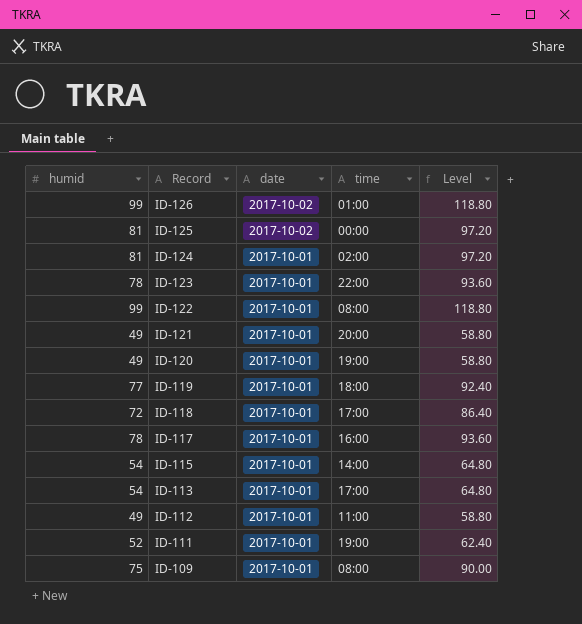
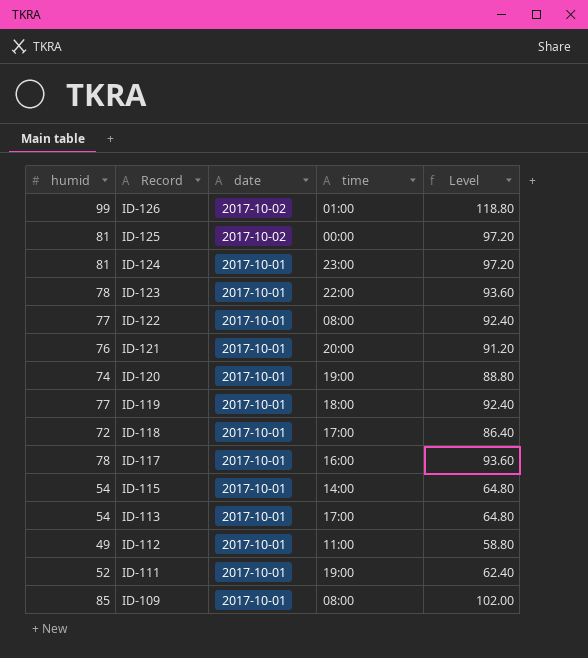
ID-124 | time: 02:00 -> 23:00
ID-122 | humid: 99 -> 77
ID-122 | Level: 118.80 -> 92.40
ID-121 | humid: 49 -> 76
ID-121 | Level: 58.80 -> 91.20
ID-120 | humid: 49 -> 74
ID-120 | Level: 58.80 -> 88.80
ID-109 | humid: 75 -> 85
ID-109 | Level: 90.00 -> 102.00

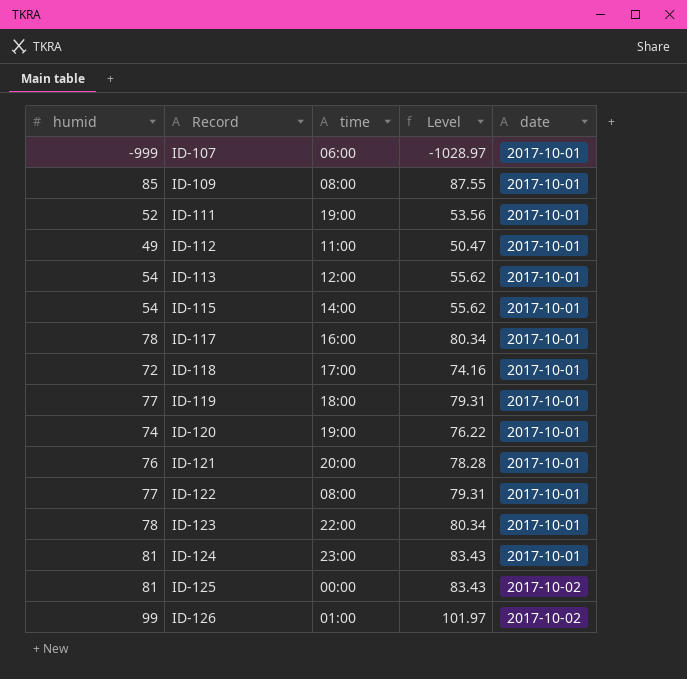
row order: Record descending -> Record ascending
column Level | formula: [humid] * 1.2 -> [humid] * 1.03
column date | position: 3 -> 5
row ID-107: none -> -999 | 06:00 | -1028.97 | 2017-10-01
ID-113 | time: 17:00 -> 12:00

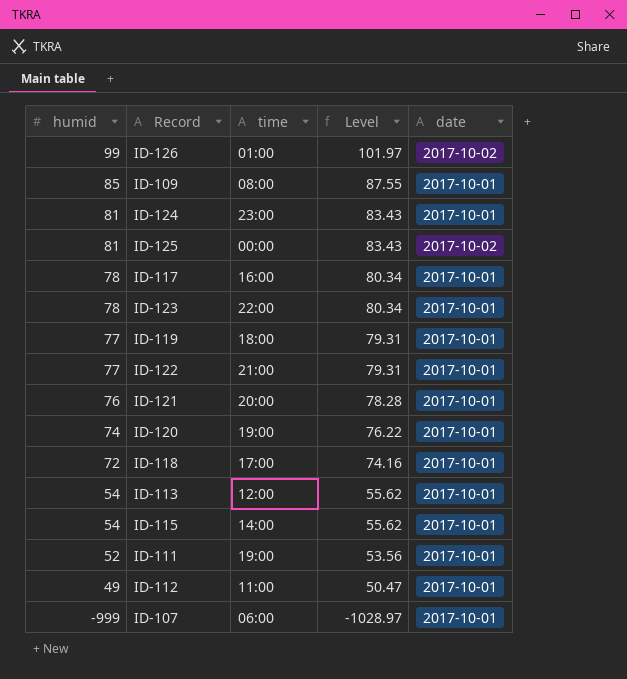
row order: Record ascending -> humid descending
ID-122 | time: 08:00 -> 21:00

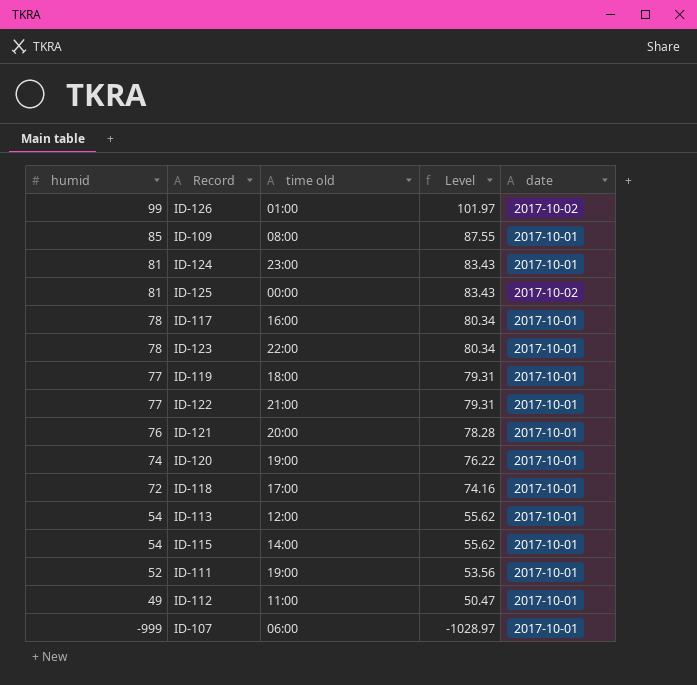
column name: time -> time old

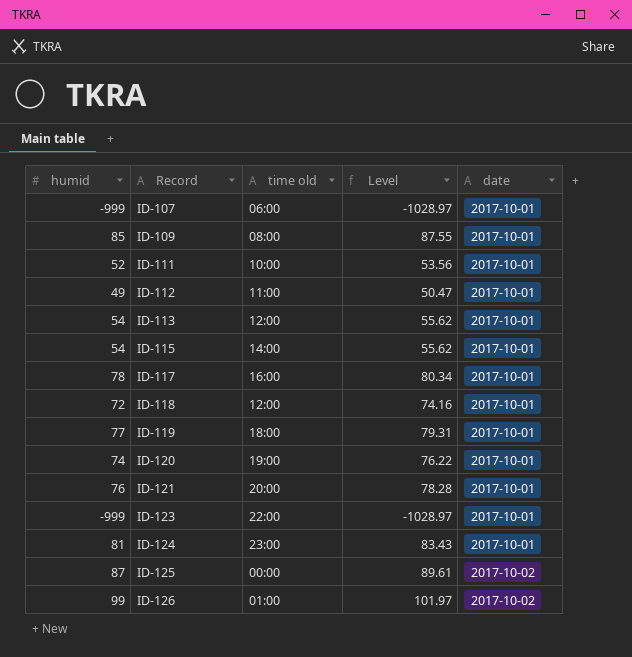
row order: humid descending -> Record ascending
row ID-122: 77 | 21:00 | 79.31 | 2017-10-01 -> none
ID-111 | time old: 19:00 -> 10:00
ID-118 | time old: 17:00 -> 12:00
ID-123 | humid: 78 -> -999
ID-123 | Level: 80.34 -> -1028.97
ID-125 | humid: 81 -> 87
ID-125 | Level: 83.43 -> 89.61

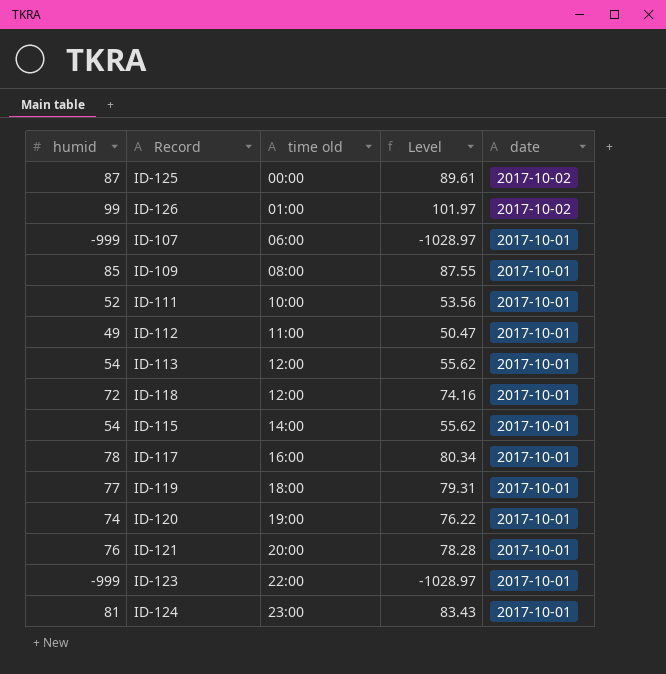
row order: Record ascending -> time old ascending

